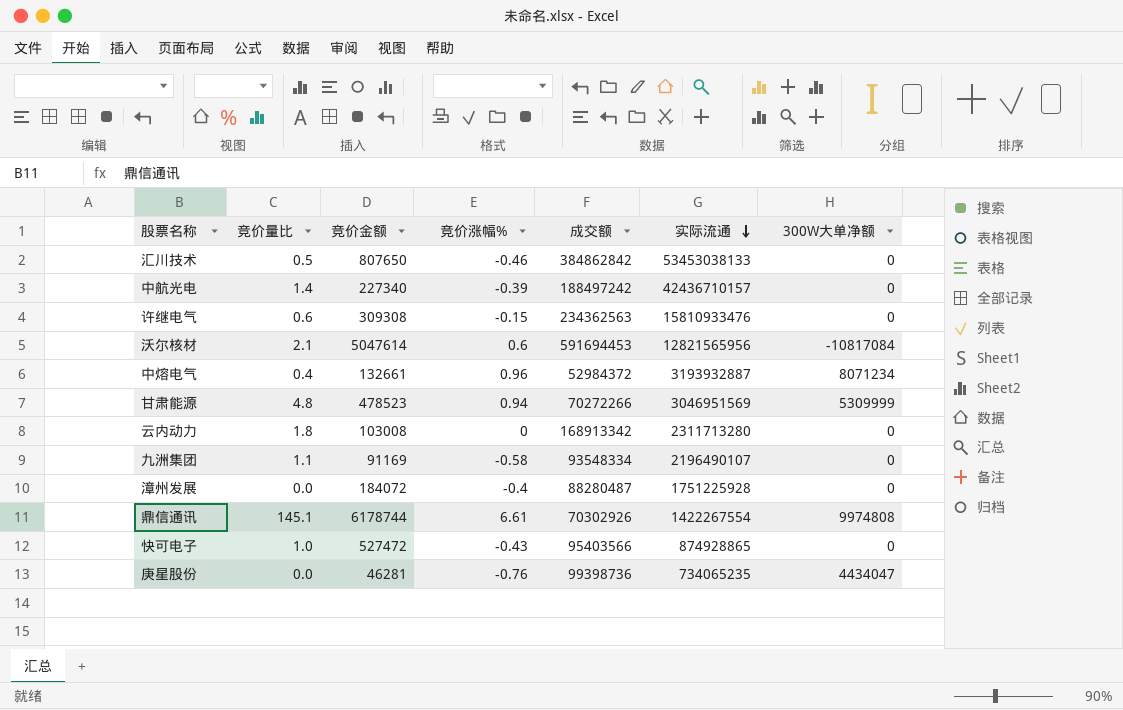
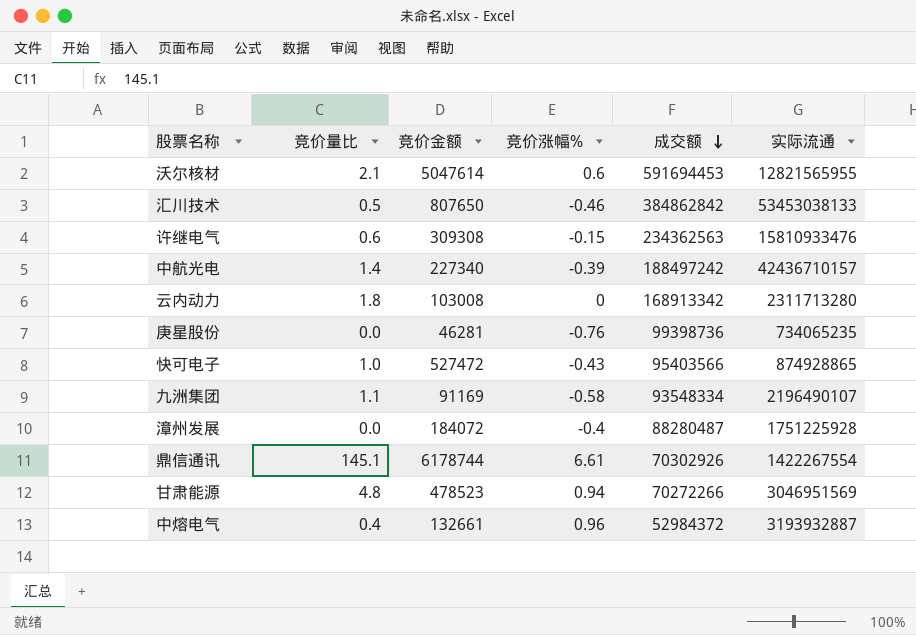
row order: 实际流通 descending -> 成交额 descending
column 300W大单净额 | position: 7 -> none
沃尔核材 | 实际流通: 12821565956 -> 12821565955

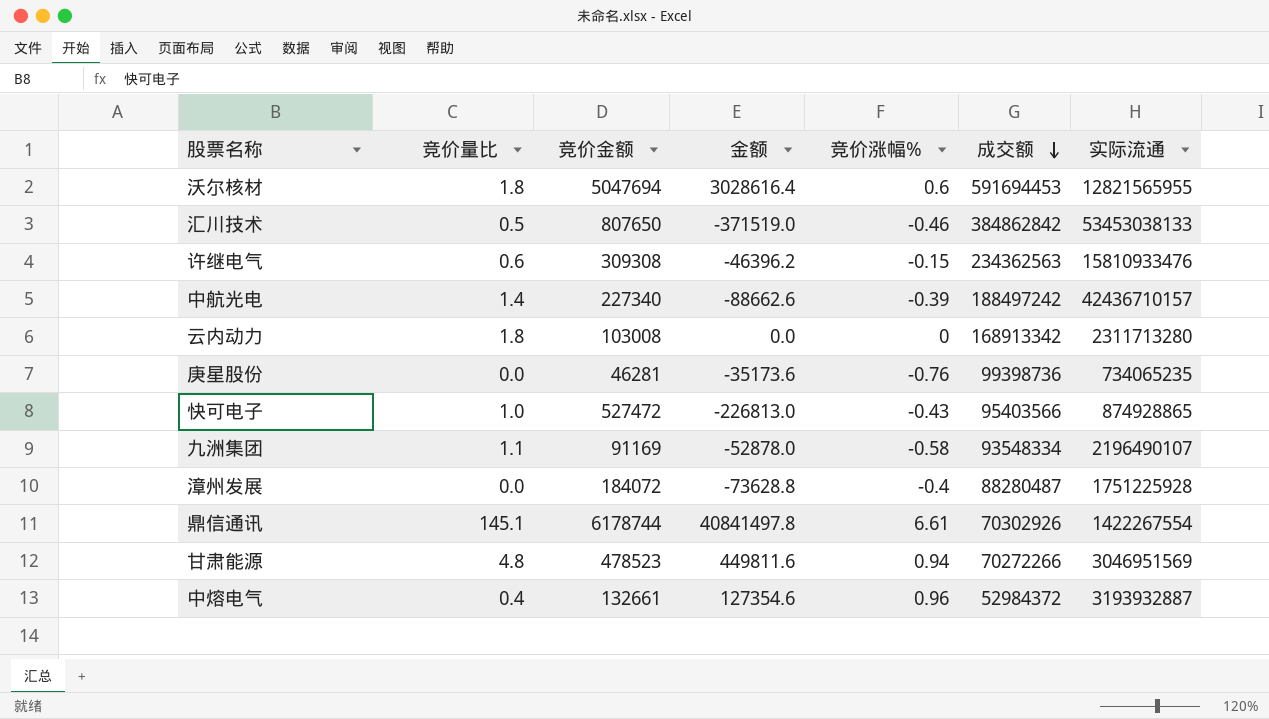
column 金额 | formula: none -> [竞价金额] * [竞价涨幅%]
沃尔核材 | 竞价量比: 2.1 -> 1.8
沃尔核材 | 竞价金额: 5047614 -> 5047694

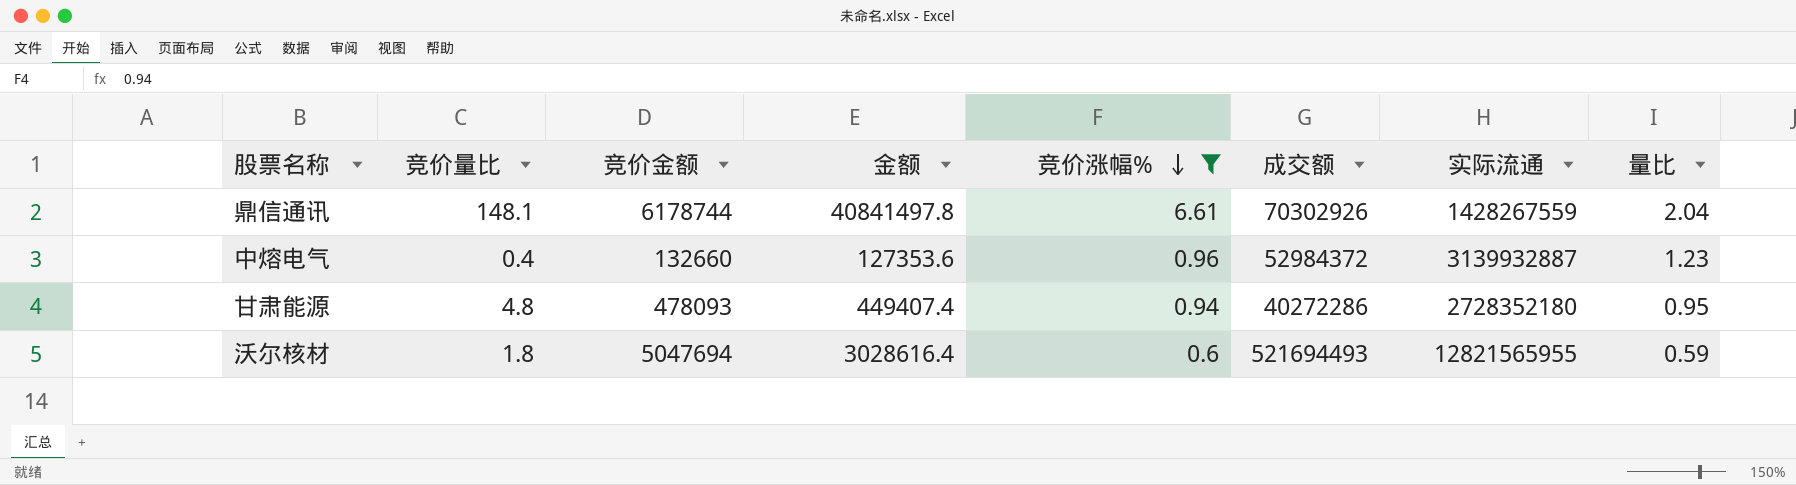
filter: none -> 竞价涨幅% >= 0.6
row order: 成交额 descending -> 竞价涨幅% descending
column 量比 | position: none -> 8
鼎信通讯 | 竞价量比: 145.1 -> 148.1
鼎信通讯 | 实际流通: 1422267554 -> 1428267559
中熔电气 | 竞价金额: 132661 -> 132660
中熔电气 | 金额: 127354.6 -> 127353.6
中熔电气 | 实际流通: 3193932887 -> 3139932887
甘肃能源 | 竞价金额: 478523 -> 478093
甘肃能源 | 金额: 449811.6 -> 449407.4
甘肃能源 | 成交额: 70272266 -> 40272286
甘肃能源 | 实际流通: 3046951569 -> 2728352180
沃尔核材 | 成交额: 591694453 -> 521694493

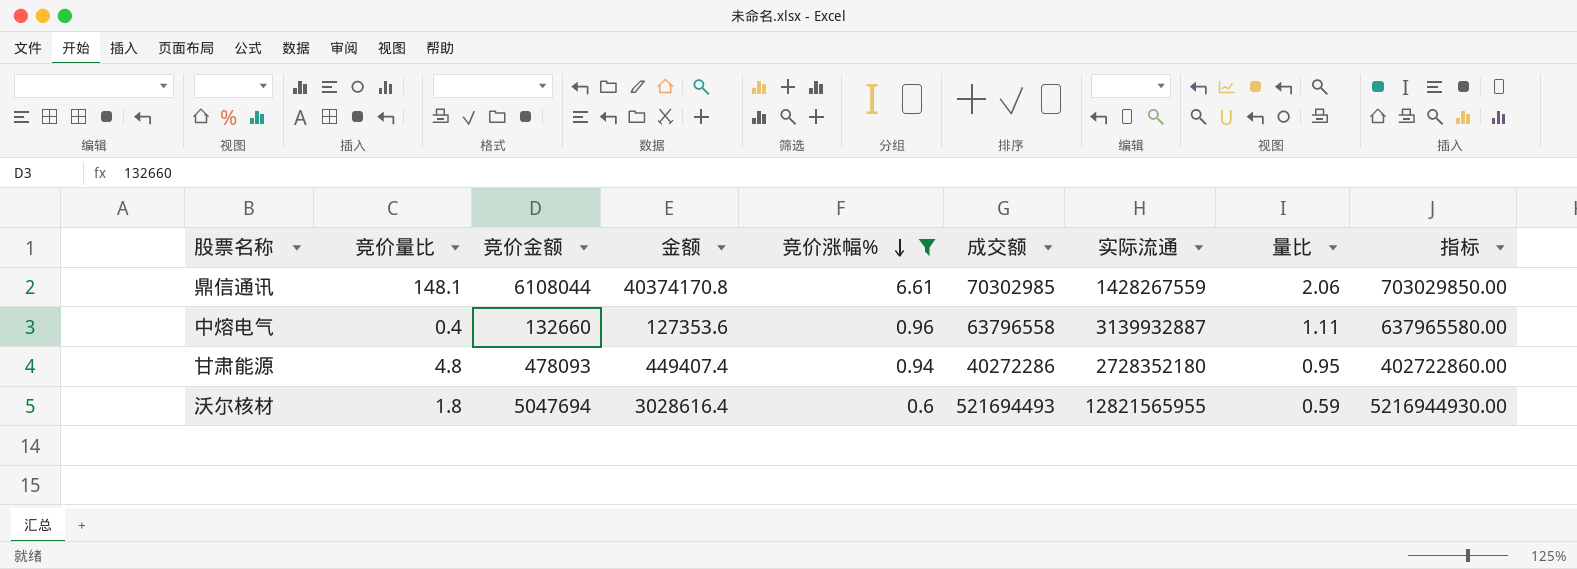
column 指标 | formula: none -> [成交额] * 10
鼎信通讯 | 竞价金额: 6178744 -> 6108044
鼎信通讯 | 金额: 40841497.8 -> 40374170.8
鼎信通讯 | 成交额: 70302926 -> 70302985
鼎信通讯 | 量比: 2.04 -> 2.06
中熔电气 | 成交额: 52984372 -> 63796558
中熔电气 | 量比: 1.23 -> 1.11

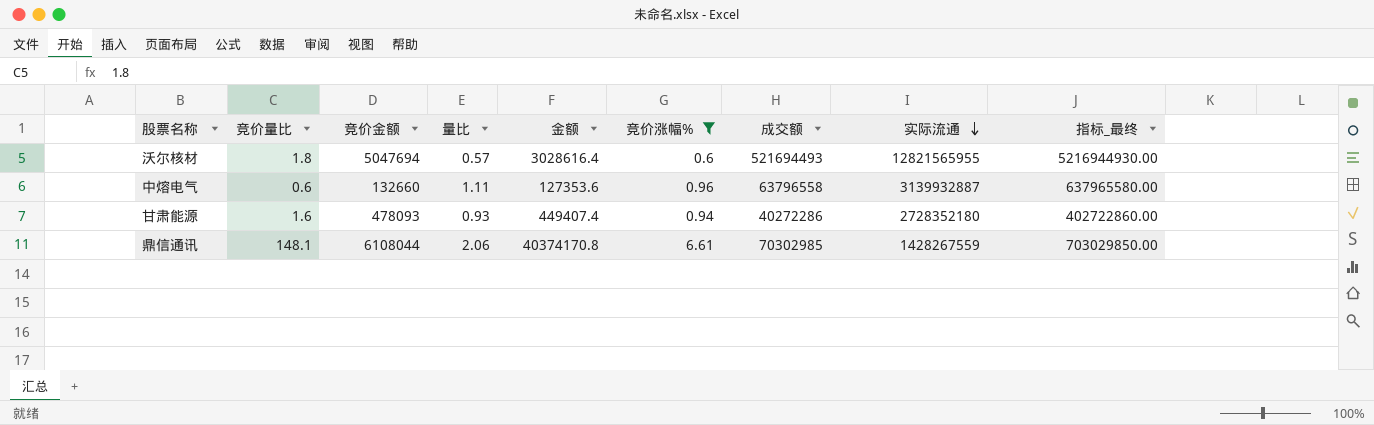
row order: 竞价涨幅% descending -> 实际流通 descending
column 量比 | position: 8 -> 4
column name: 指标 -> 指标_最终
沃尔核材 | 量比: 0.59 -> 0.57
中熔电气 | 竞价量比: 0.4 -> 0.6
甘肃能源 | 竞价量比: 4.8 -> 1.6
甘肃能源 | 量比: 0.95 -> 0.93

